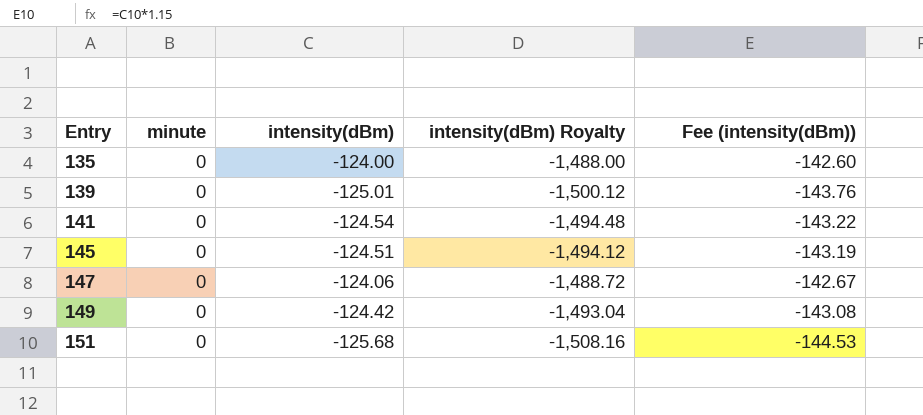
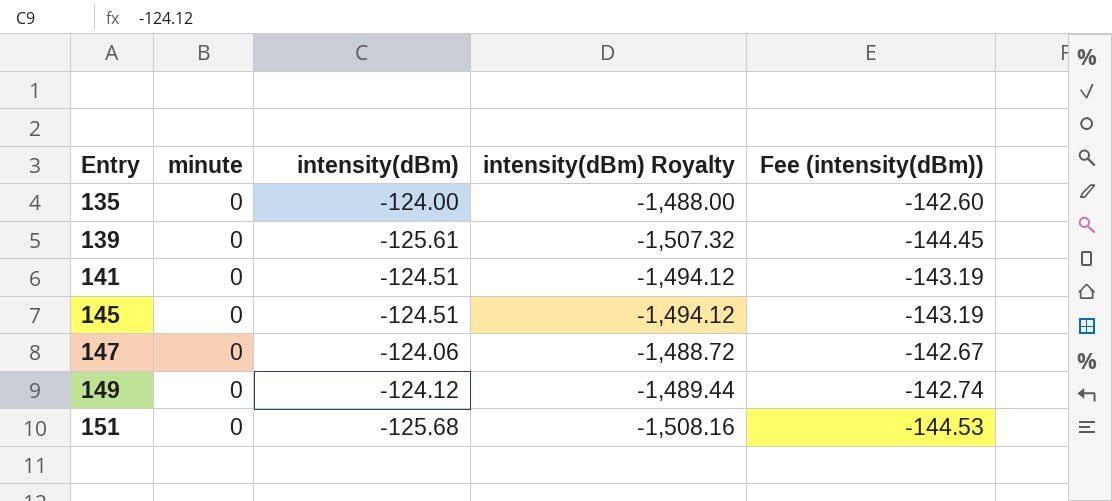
139 | intensity(dBm): -125.01 -> -125.61
139 | intensity(dBm) Royalty: -1,500.12 -> -1,507.32
139 | Fee (intensity(dBm)): -143.76 -> -144.45
141 | intensity(dBm): -124.54 -> -124.51
141 | intensity(dBm) Royalty: -1,494.48 -> -1,494.12
141 | Fee (intensity(dBm)): -143.22 -> -143.19
149 | intensity(dBm): -124.42 -> -124.12
149 | intensity(dBm) Royalty: -1,493.04 -> -1,489.44
149 | Fee (intensity(dBm)): -143.08 -> -142.74

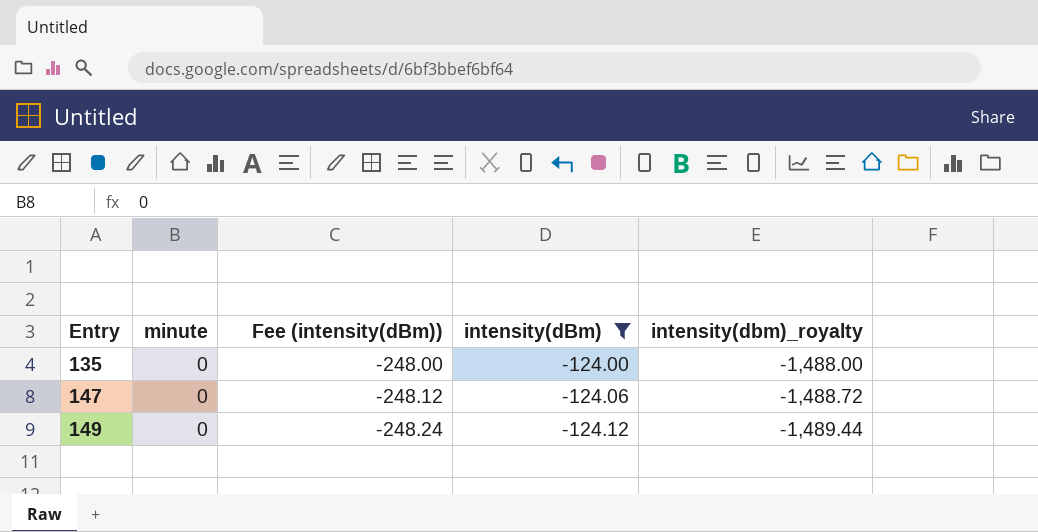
filter: none -> intensity(dBm) >= -124.12
column Fee (intensity(dBm)) | formula: [intensity(dBm)] * 1.15 -> [intensity(dBm)] * 2
column Fee (intensity(dBm)) | position: 5 -> 3
column name: intensity(dBm) Royalty -> intensity(dbm)_royalty

